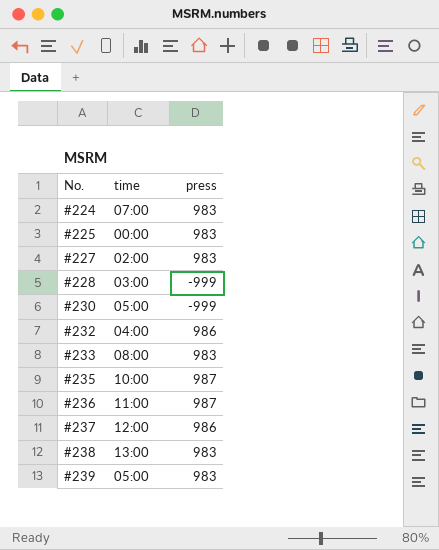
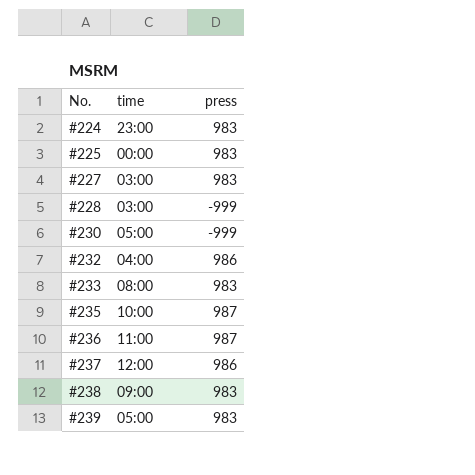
#224 | time: 07:00 -> 23:00
#227 | time: 02:00 -> 03:00
#238 | time: 13:00 -> 09:00

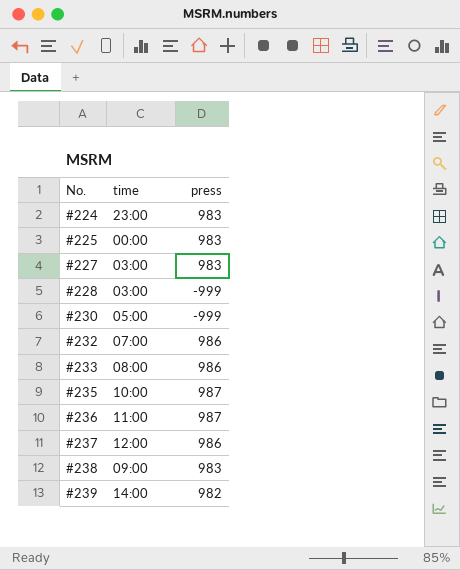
#232 | time: 04:00 -> 07:00
#233 | press: 983 -> 986
#239 | time: 05:00 -> 14:00
#239 | press: 983 -> 982

